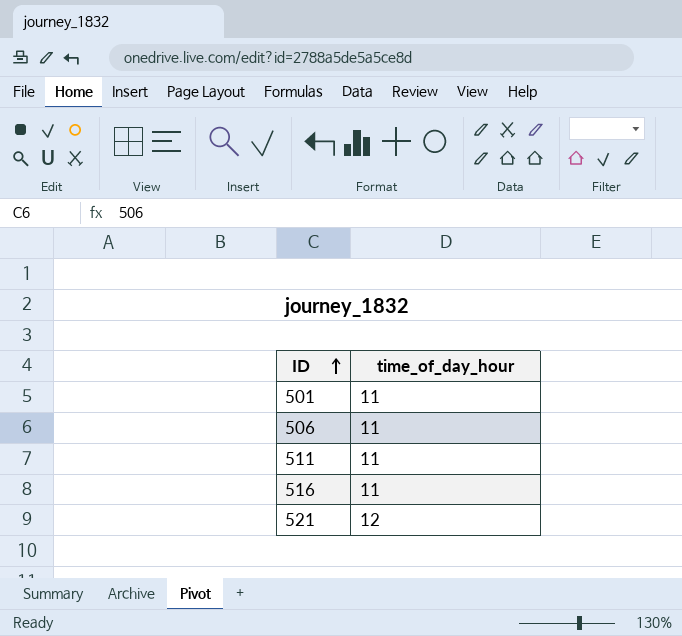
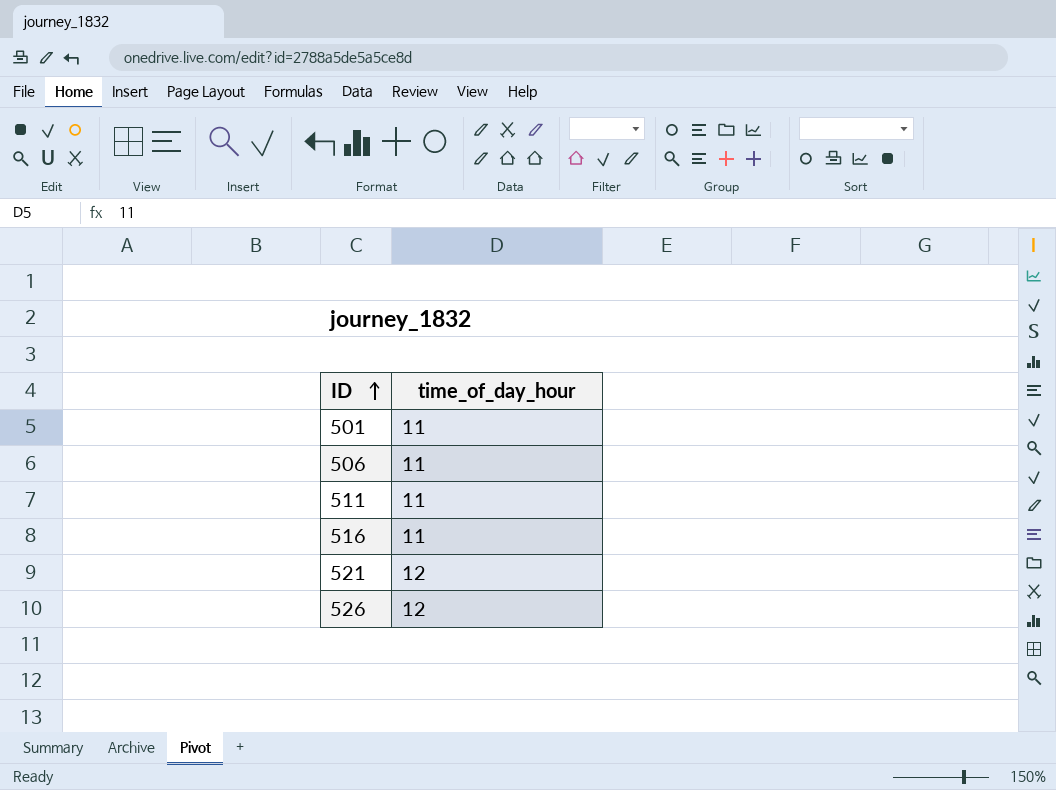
row 526: none -> 12

